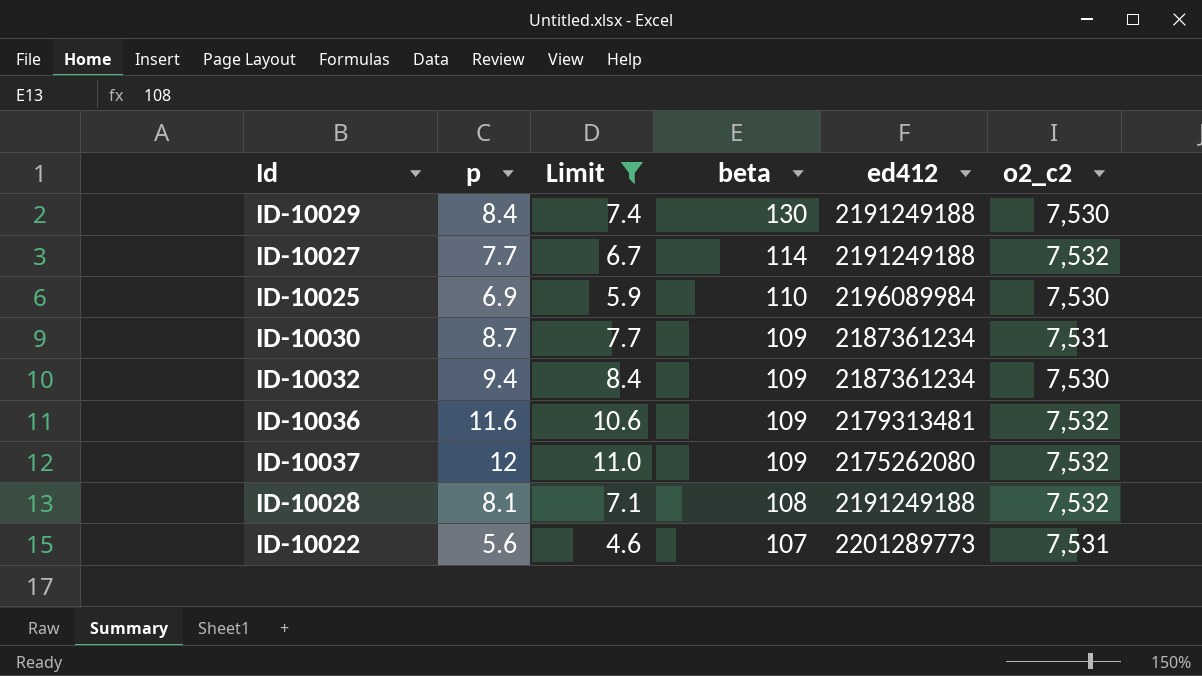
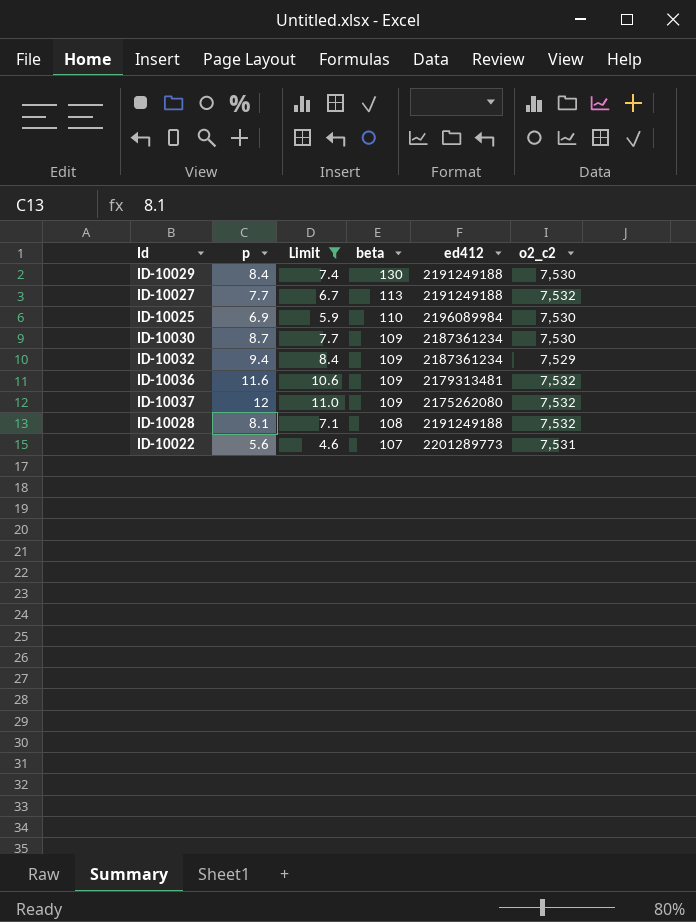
ID-10027 | beta: 114 -> 113
ID-10030 | o2_c2: 7,531 -> 7,530
ID-10032 | o2_c2: 7,530 -> 7,529

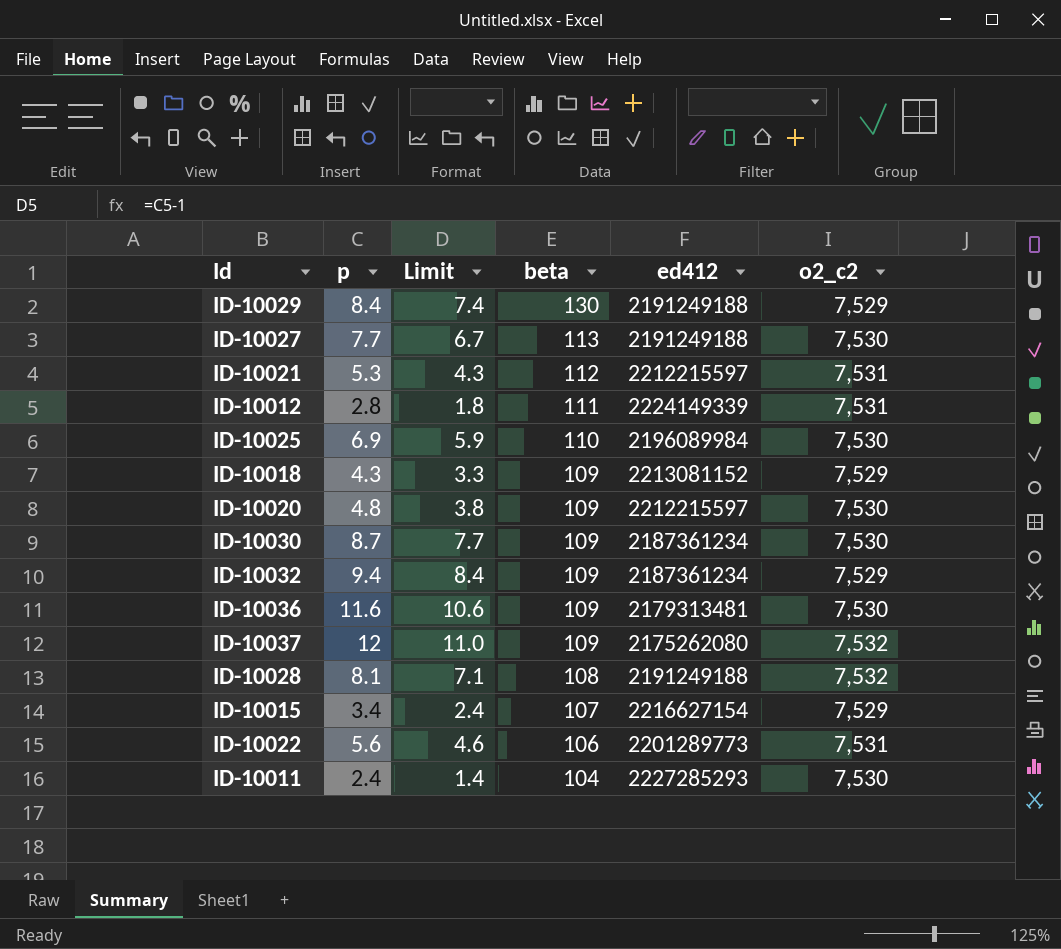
filter: Limit >= 4.6 -> none
ID-10029 | o2_c2: 7,530 -> 7,529
ID-10027 | o2_c2: 7,532 -> 7,530
ID-10036 | o2_c2: 7,532 -> 7,530
ID-10022 | beta: 107 -> 106

